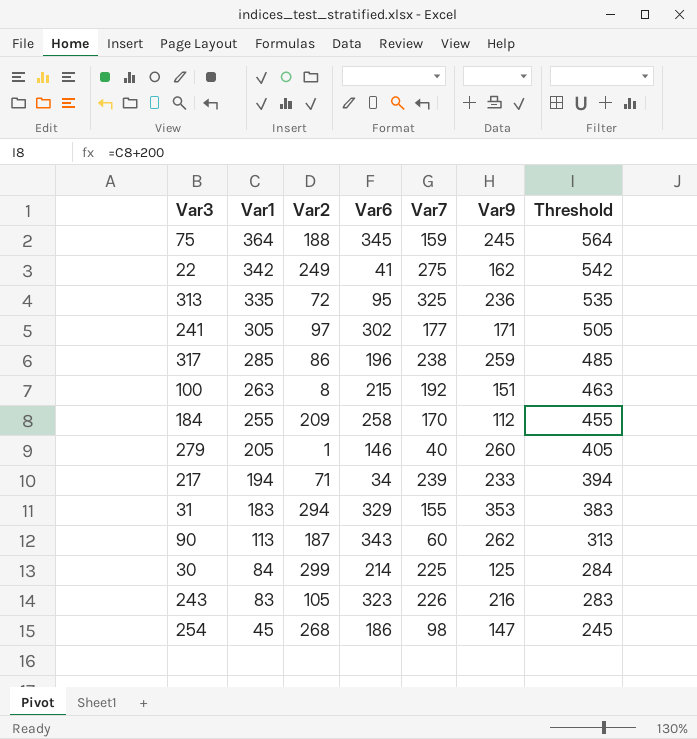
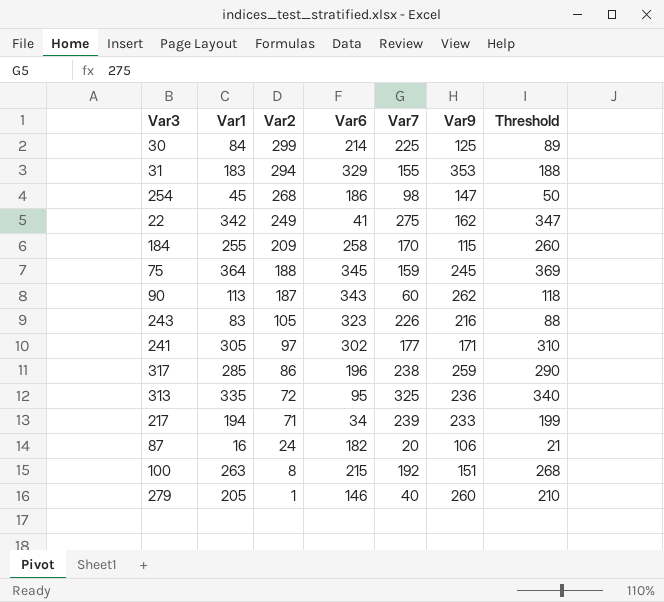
row order: Var1 descending -> Var2 descending
column Threshold | formula: [Var1] + 200 -> [Var1] + 5
184 | Var9: 112 -> 115
row 87: none -> 16 | 24 | 182 | 20 | 106 | 21

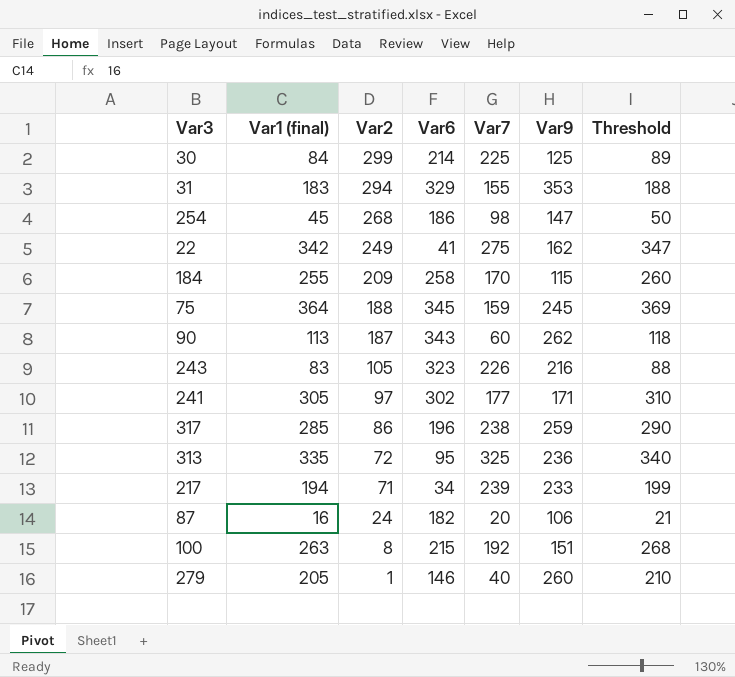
column name: Var1 -> Var1 (final)

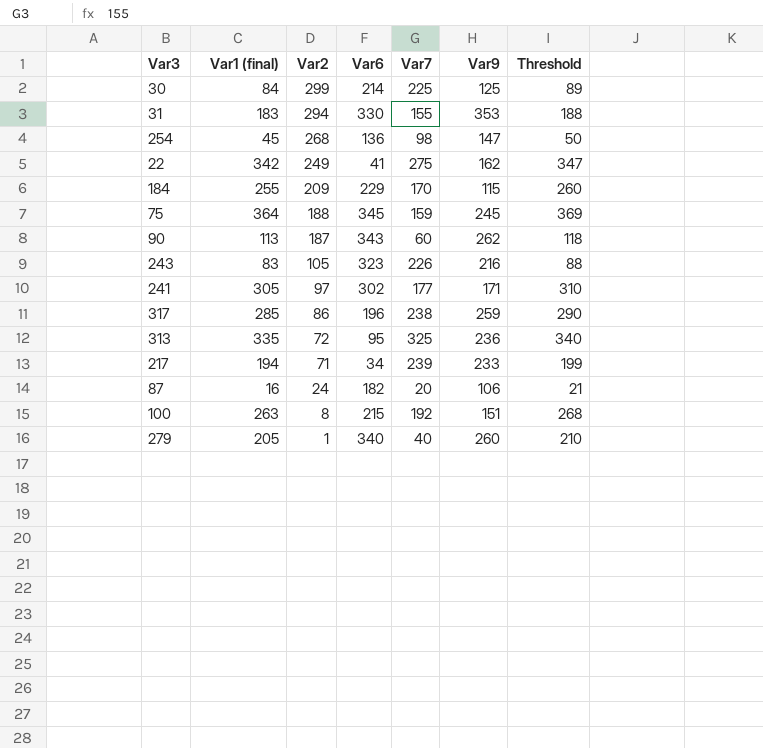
31 | Var6: 329 -> 330
254 | Var6: 186 -> 136
184 | Var6: 258 -> 229
279 | Var6: 146 -> 340

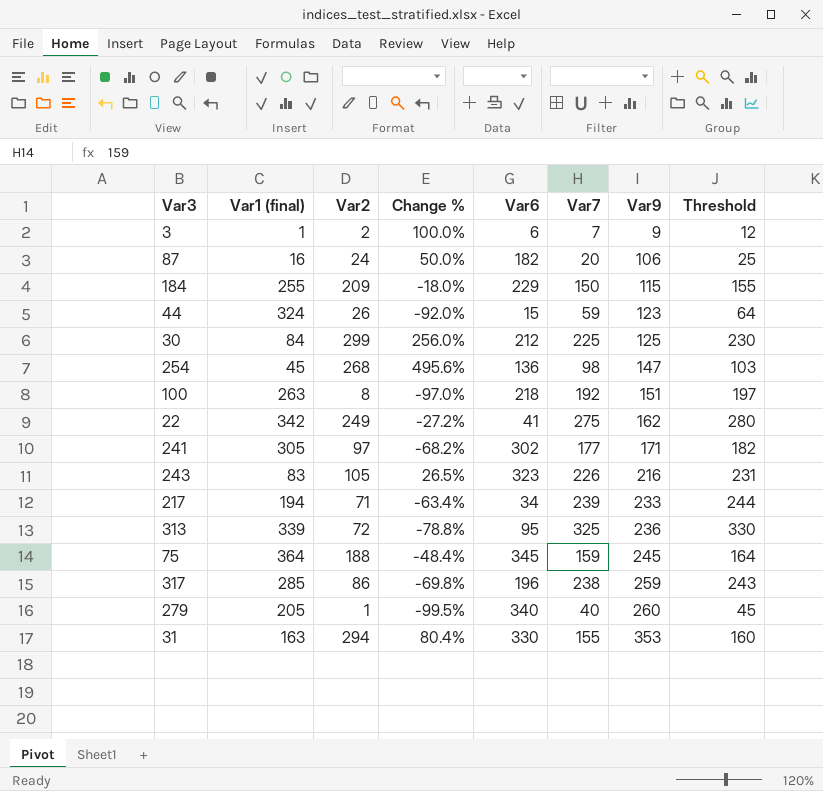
row order: Var2 descending -> Var9 ascending
column Change % | formula: none -> ([Var2] - [Var1 (final)]) / [Var1 (final)]
column Threshold | formula: [Var1 (final)] + 5 -> [Var7] + 5
row 90: 113 | 187 | 343 | 60 | 262 | 118 -> none
row 3: none -> 1 | 2 | 100.0% | 6 | 7 | 9 | 12
184 | Var7: 170 -> 150
row 44: none -> 324 | 26 | -92.0% | 15 | 59 | 123 | 64
30 | Var6: 214 -> 212
100 | Var6: 215 -> 218
313 | Var1 (final): 335 -> 339
31 | Var1 (final): 183 -> 163

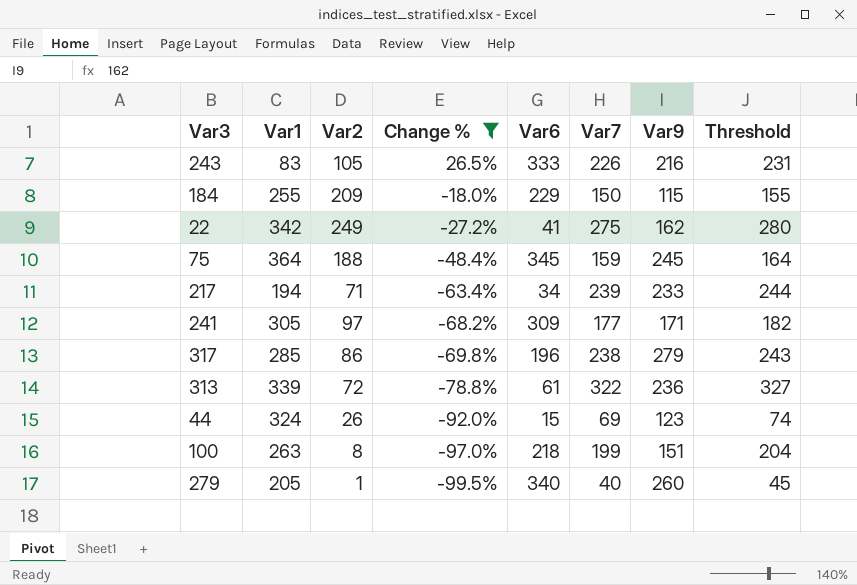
filter: none -> Change % <= 26.5%
row order: Var9 ascending -> Change % descending
column name: Var1 (final) -> Var1
243 | Var6: 323 -> 333
241 | Var6: 302 -> 309
317 | Var9: 259 -> 279
313 | Var6: 95 -> 61
313 | Var7: 325 -> 322
313 | Threshold: 330 -> 327
44 | Var7: 59 -> 69
44 | Threshold: 64 -> 74
100 | Var7: 192 -> 199
100 | Threshold: 197 -> 204

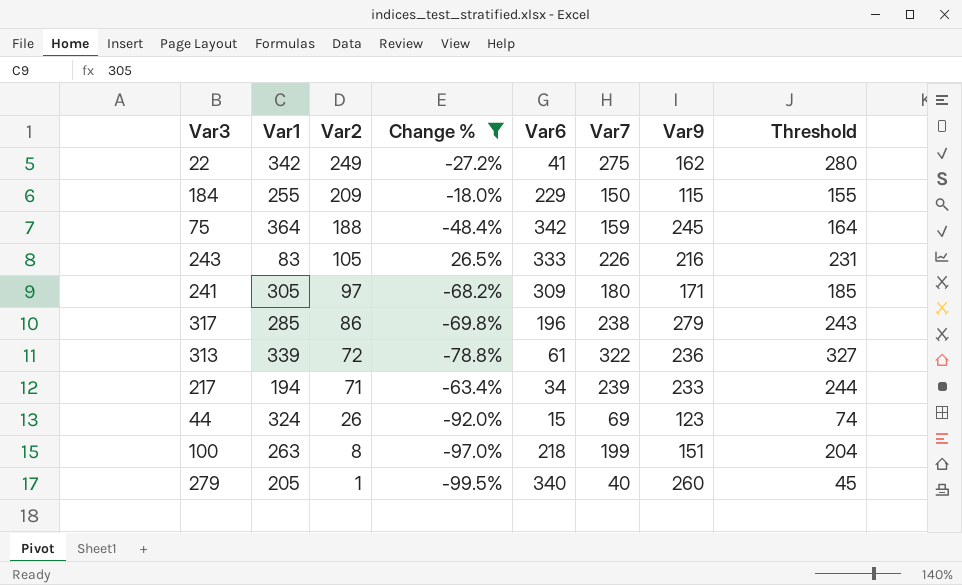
row order: Change % descending -> Var2 descending
75 | Var6: 345 -> 342
241 | Var7: 177 -> 180
241 | Threshold: 182 -> 185

